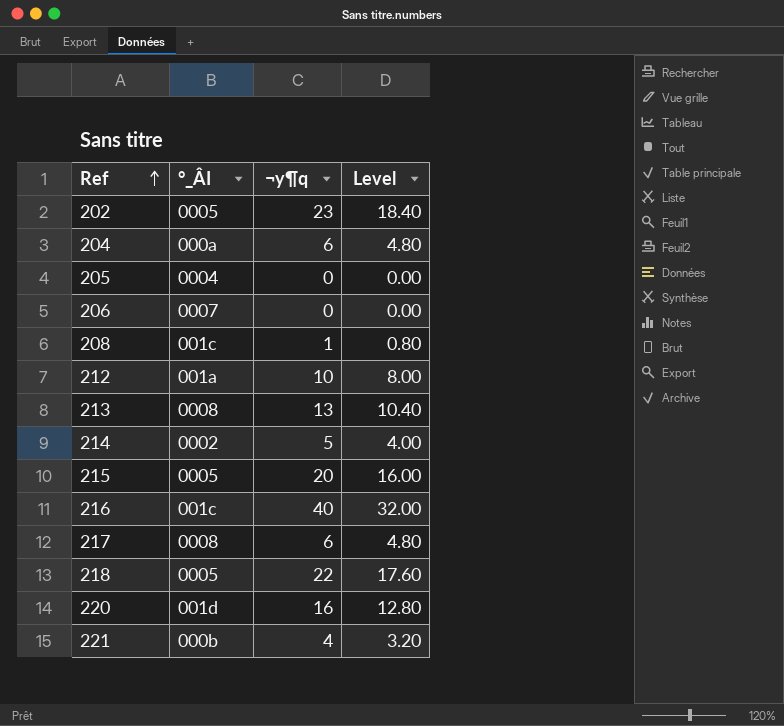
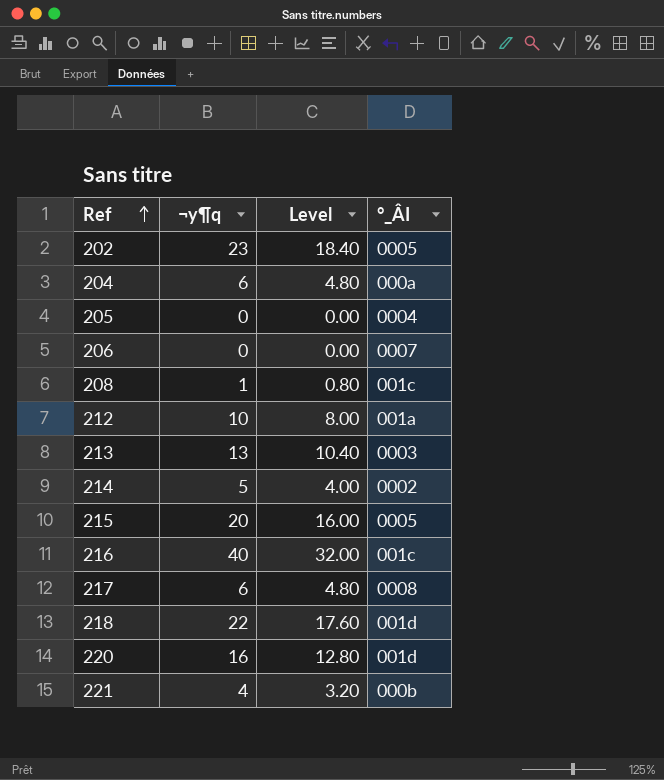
column °_ÂI | position: 2 -> 4
213 | °_ÂI: 0008 -> 0003
218 | °_ÂI: 0005 -> 001d

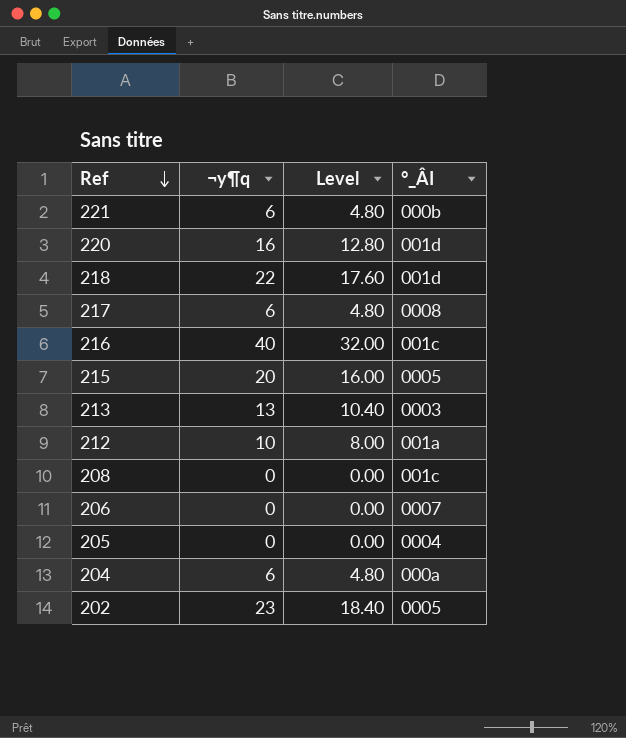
row order: Ref ascending -> Ref descending
row 214: 5 | 4.00 | 0002 -> none
221 | ¬y¶q: 4 -> 6
221 | Level: 3.20 -> 4.80
208 | ¬y¶q: 1 -> 0
208 | Level: 0.80 -> 0.00

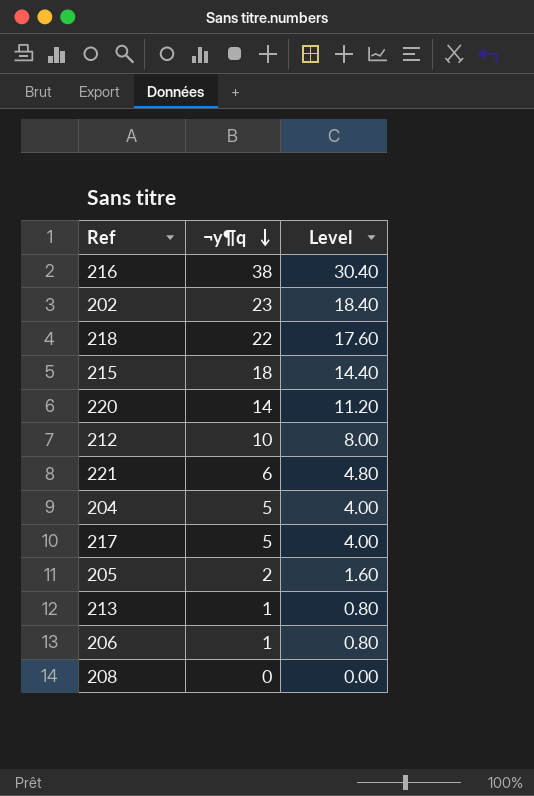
row order: Ref descending -> ¬y¶q descending
column °_ÂI | position: 4 -> none
216 | ¬y¶q: 40 -> 38
216 | Level: 32.00 -> 30.40
215 | ¬y¶q: 20 -> 18
215 | Level: 16.00 -> 14.40
220 | ¬y¶q: 16 -> 14
220 | Level: 12.80 -> 11.20
204 | ¬y¶q: 6 -> 5
204 | Level: 4.80 -> 4.00
217 | ¬y¶q: 6 -> 5
217 | Level: 4.80 -> 4.00
205 | ¬y¶q: 0 -> 2
205 | Level: 0.00 -> 1.60
213 | ¬y¶q: 13 -> 1
213 | Level: 10.40 -> 0.80
206 | ¬y¶q: 0 -> 1
206 | Level: 0.00 -> 0.80

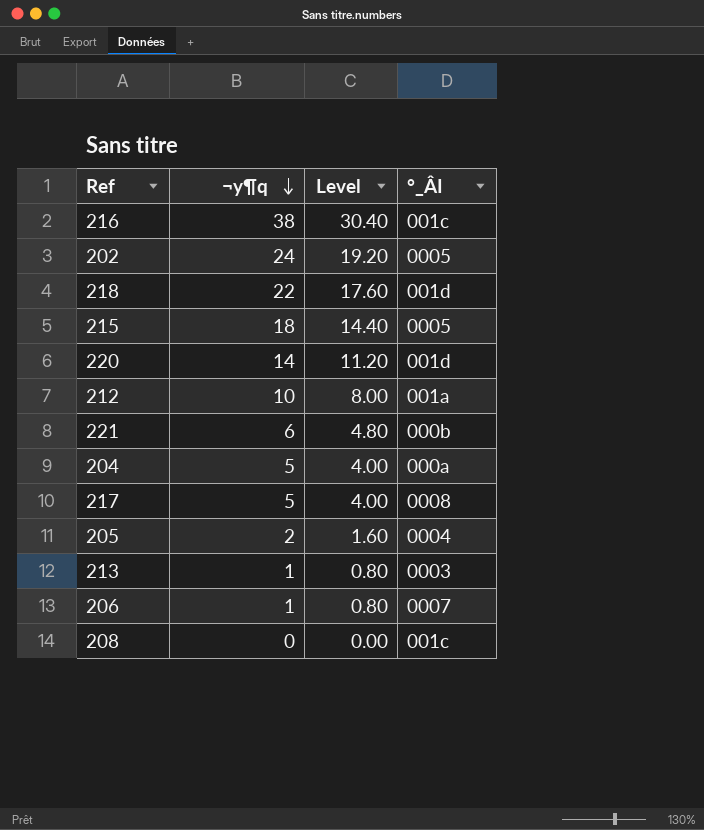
column °_ÂI | position: none -> 4
202 | ¬y¶q: 23 -> 24
202 | Level: 18.40 -> 19.20

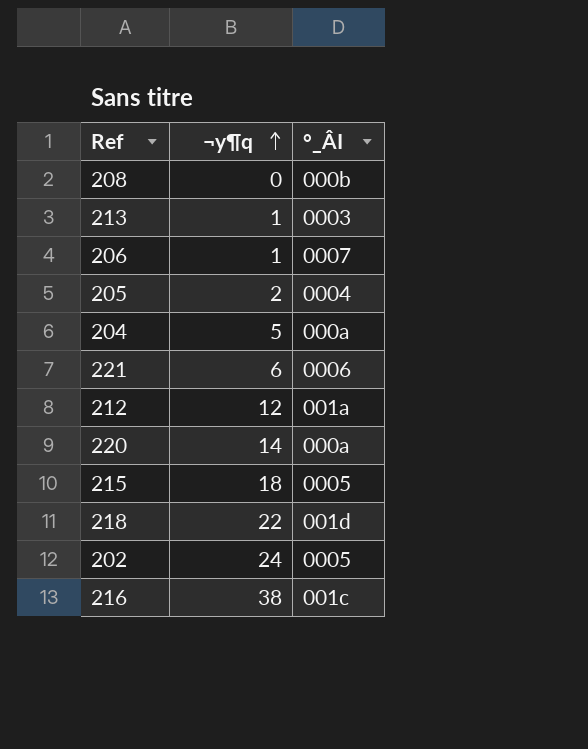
row order: ¬y¶q descending -> ¬y¶q ascending
column Level | formula: [¬y¶q] * 0.8 -> none
row 217: 5 | 4.00 | 0008 -> none
208 | °_ÂI: 001c -> 000b
221 | °_ÂI: 000b -> 0006
212 | ¬y¶q: 10 -> 12
220 | °_ÂI: 001d -> 000a

